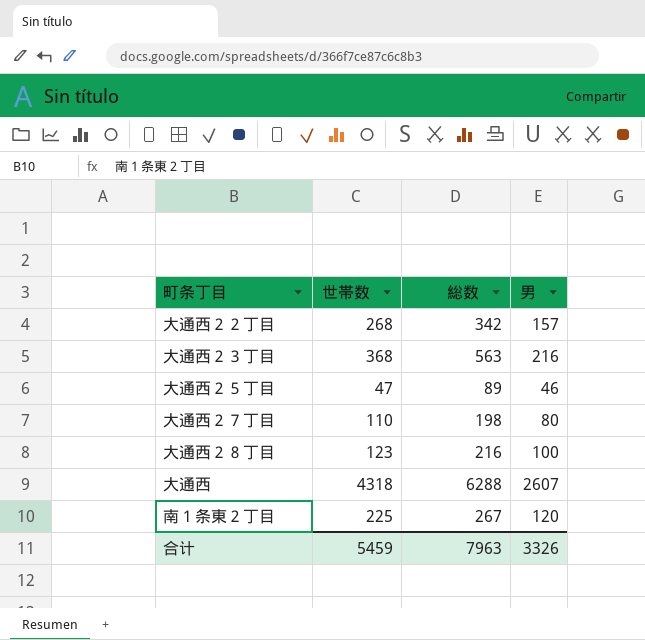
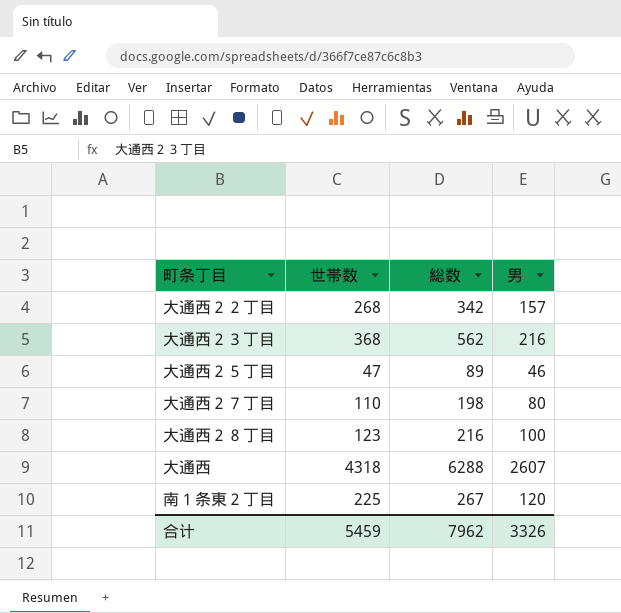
大通西２３丁目 | 総数: 563 -> 562
合计 | 総数: 7963 -> 7962

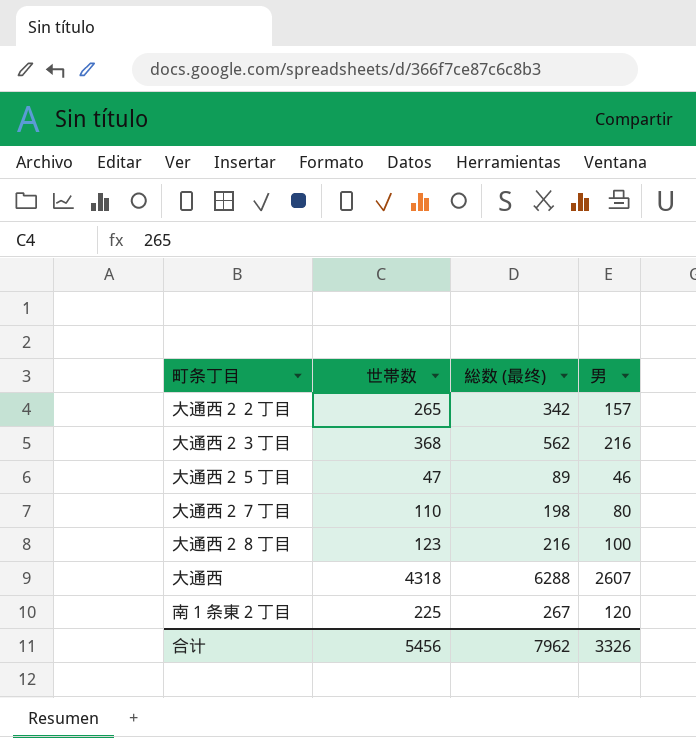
column name: 総数 -> 総数 (最终)
大通西２２丁目 | 世帯数: 268 -> 265
合计 | 世帯数: 5459 -> 5456

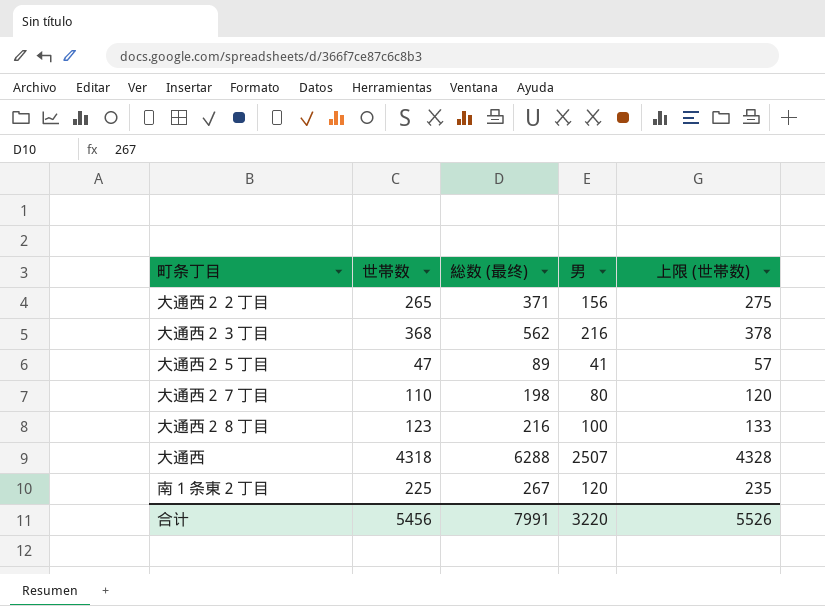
column 上限 (世帯数) | formula: none -> [世帯数] + 10
大通西２２丁目 | 総数 (最终): 342 -> 371
大通西２２丁目 | 男: 157 -> 156
大通西２５丁目 | 男: 46 -> 41
大通西 | 男: 2607 -> 2507
合计 | 総数 (最终): 7962 -> 7991
合计 | 男: 3326 -> 3220

